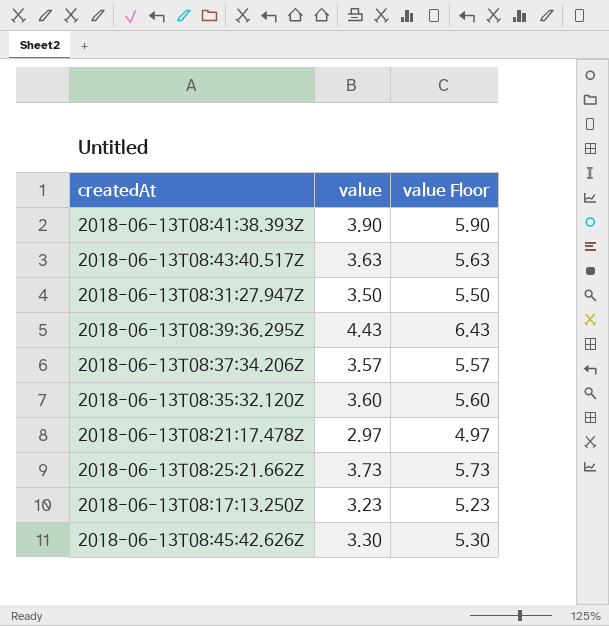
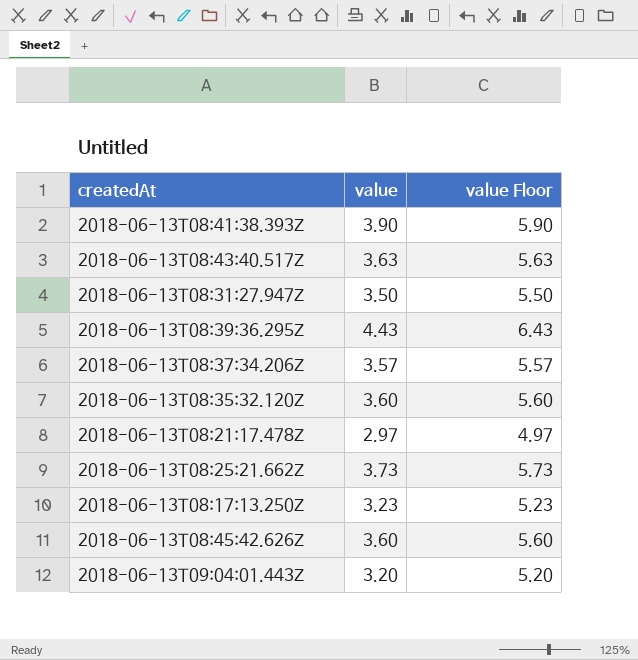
2018-06-13T08:45:42.626Z | value: 3.30 -> 3.60
2018-06-13T08:45:42.626Z | value Floor: 5.30 -> 5.60
row 2018-06-13T09:04:01.443Z: none -> 3.20 | 5.20

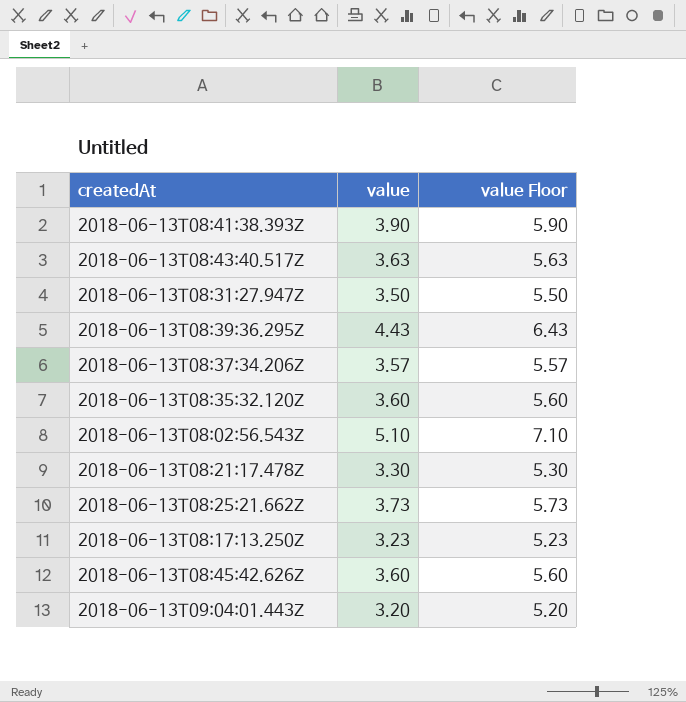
row 2018-06-13T08:02:56.543Z: none -> 5.10 | 7.10
2018-06-13T08:21:17.478Z | value: 2.97 -> 3.30
2018-06-13T08:21:17.478Z | value Floor: 4.97 -> 5.30

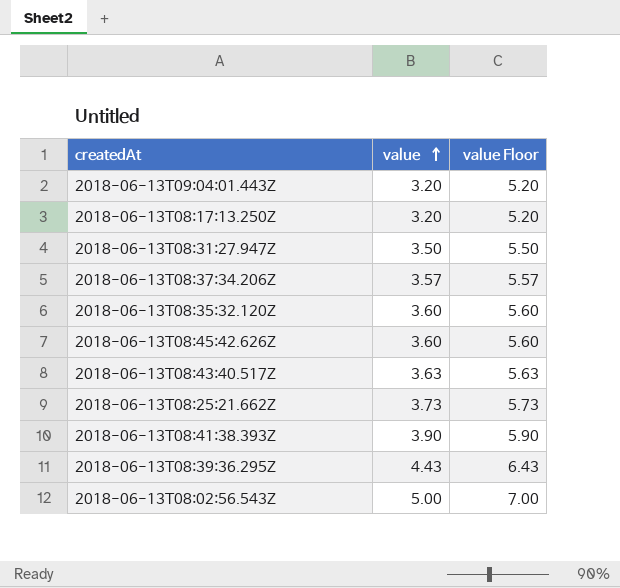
row order: none -> value ascending
row 2018-06-13T08:21:17.478Z: 3.30 | 5.30 -> none
2018-06-13T08:17:13.250Z | value: 3.23 -> 3.20
2018-06-13T08:17:13.250Z | value Floor: 5.23 -> 5.20
2018-06-13T08:02:56.543Z | value: 5.10 -> 5.00
2018-06-13T08:02:56.543Z | value Floor: 7.10 -> 7.00

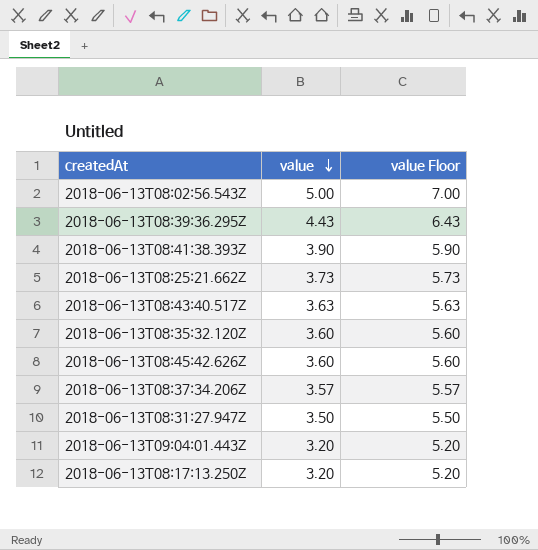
row order: value ascending -> value descending

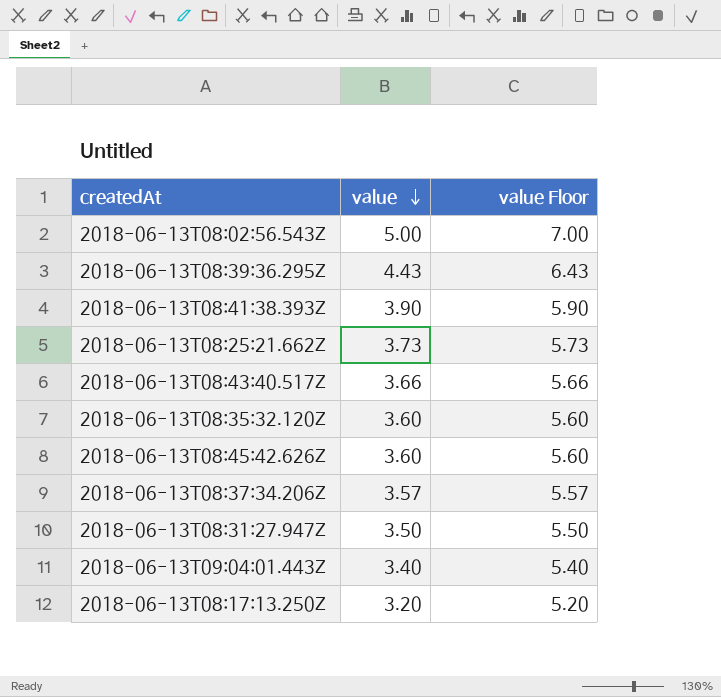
2018-06-13T08:43:40.517Z | value: 3.63 -> 3.66
2018-06-13T08:43:40.517Z | value Floor: 5.63 -> 5.66
2018-06-13T09:04:01.443Z | value: 3.20 -> 3.40
2018-06-13T09:04:01.443Z | value Floor: 5.20 -> 5.40

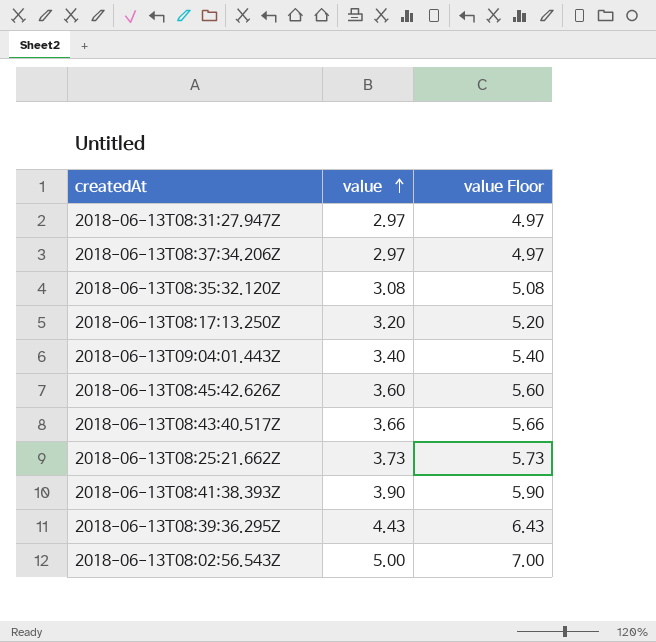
row order: value descending -> value ascending
2018-06-13T08:31:27.947Z | value: 3.50 -> 2.97
2018-06-13T08:31:27.947Z | value Floor: 5.50 -> 4.97
2018-06-13T08:37:34.206Z | value: 3.57 -> 2.97
2018-06-13T08:37:34.206Z | value Floor: 5.57 -> 4.97
2018-06-13T08:35:32.120Z | value: 3.60 -> 3.08
2018-06-13T08:35:32.120Z | value Floor: 5.60 -> 5.08

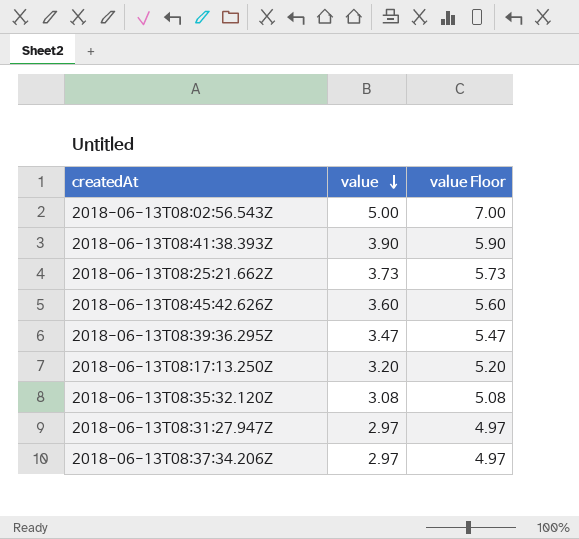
row order: value ascending -> value descending
row 2018-06-13T09:04:01.443Z: 3.40 | 5.40 -> none
row 2018-06-13T08:43:40.517Z: 3.66 | 5.66 -> none
2018-06-13T08:39:36.295Z | value: 4.43 -> 3.47
2018-06-13T08:39:36.295Z | value Floor: 6.43 -> 5.47

